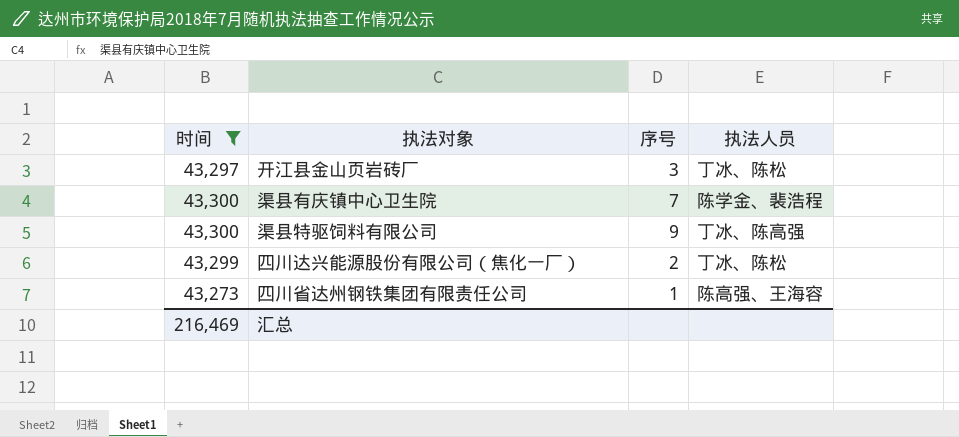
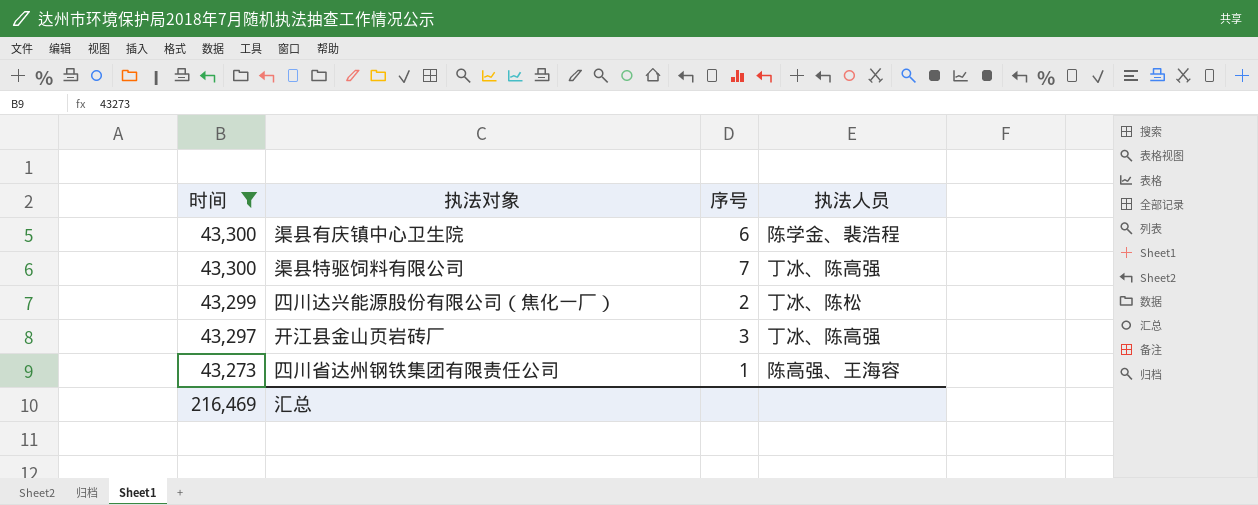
row order: none -> 时间 descending
渠县有庆镇中心卫生院 | 序号: 7 -> 6
渠县特驱饲料有限公司 | 序号: 9 -> 7
开江县金山页岩砖厂 | 执法人员: 丁冰、陈松 -> 丁冰、陈高强

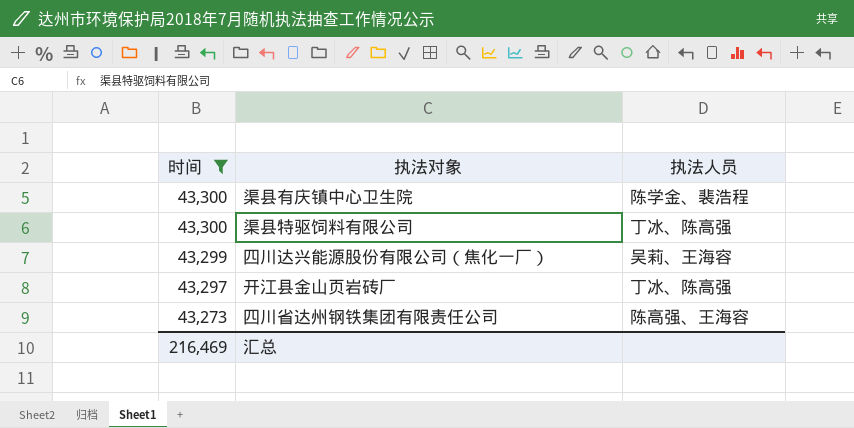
column 序号 | position: 3 -> none
四川达兴能源股份有限公司（焦化一厂） | 执法人员: 丁冰、陈松 -> 吴莉、王海容

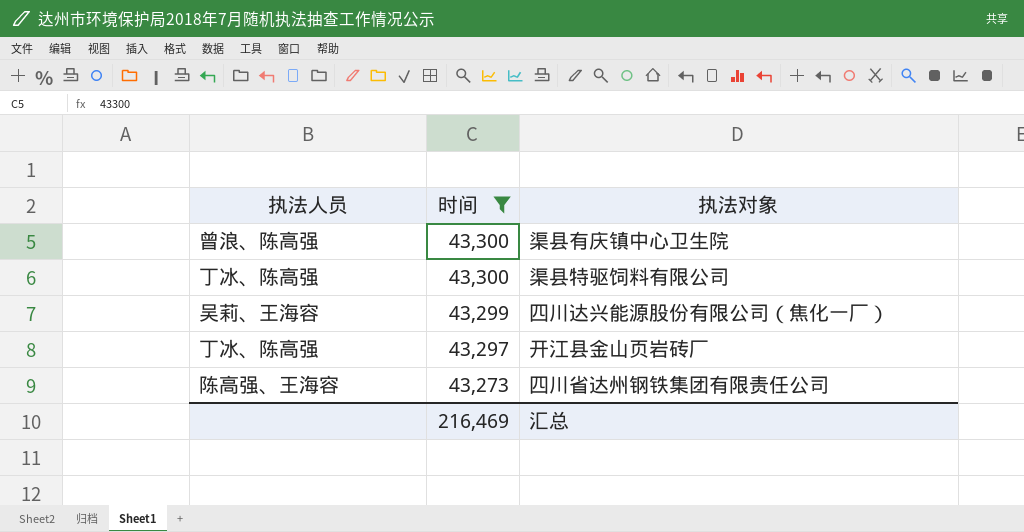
column 执法人员 | position: 3 -> 1
渠县有庆镇中心卫生院 | 执法人员: 陈学金、裴浩程 -> 曾浪、陈高强

